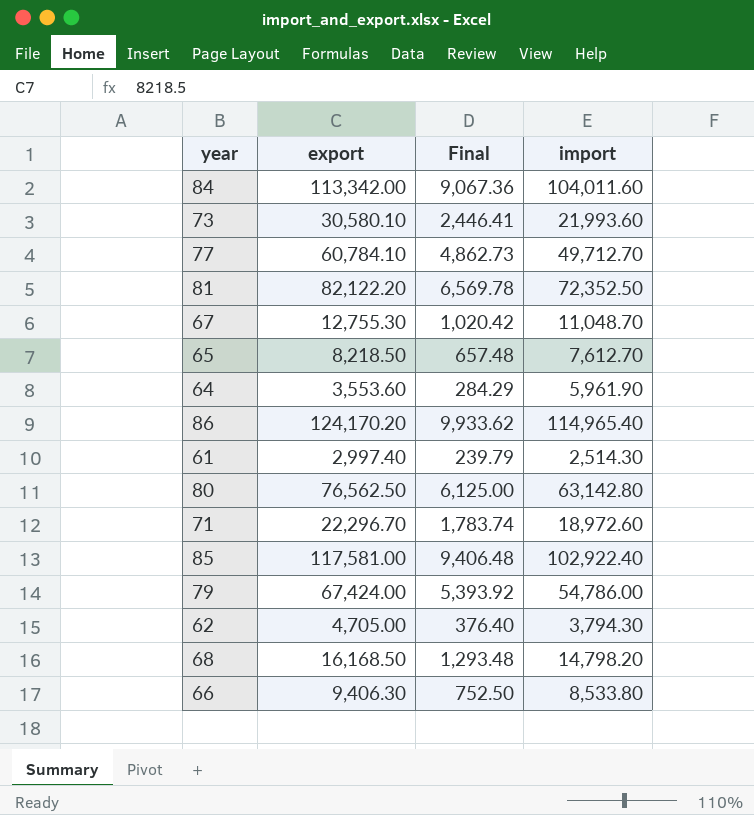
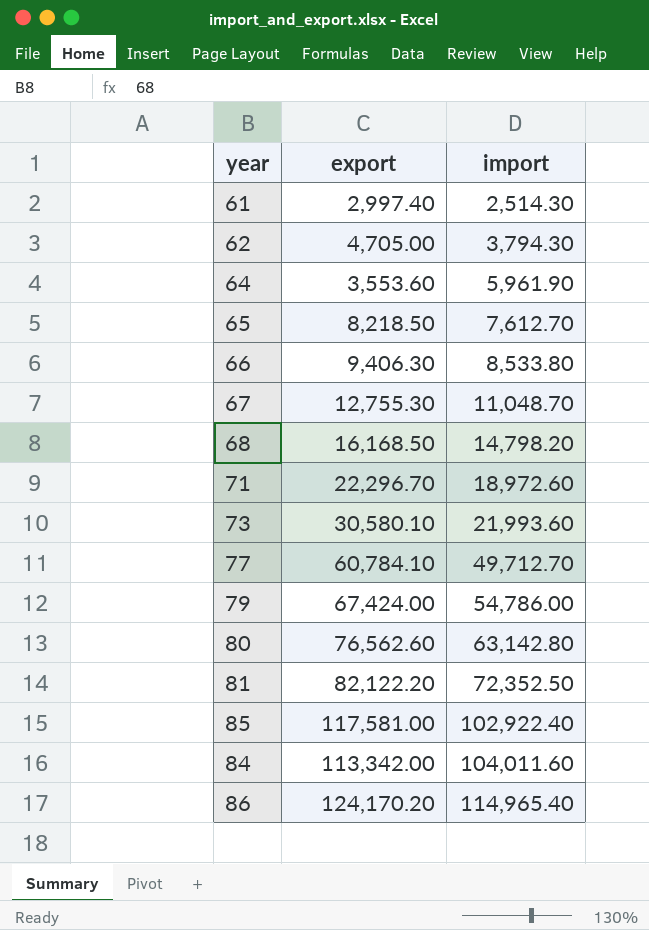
row order: none -> import ascending
column Final | formula: [export] * 0.08 -> none
80 | export: 76,562.50 -> 76,562.60

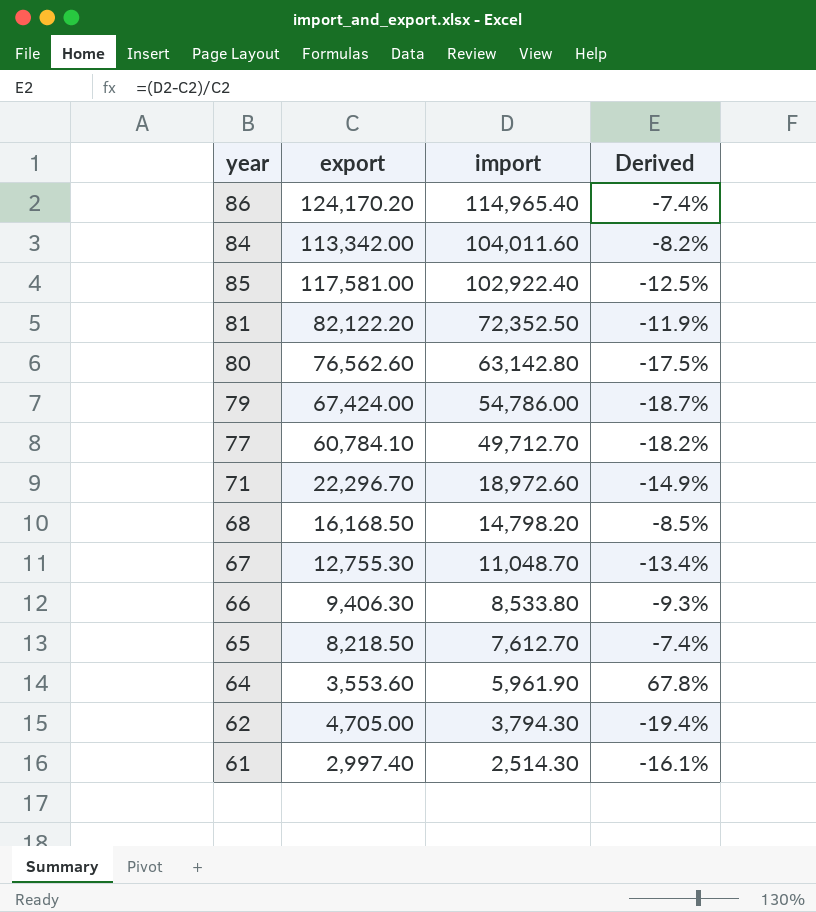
row order: import ascending -> import descending
column Derived | formula: none -> ([import] - [export]) / [export]
row 73: 30,580.10 | 21,993.60 -> none

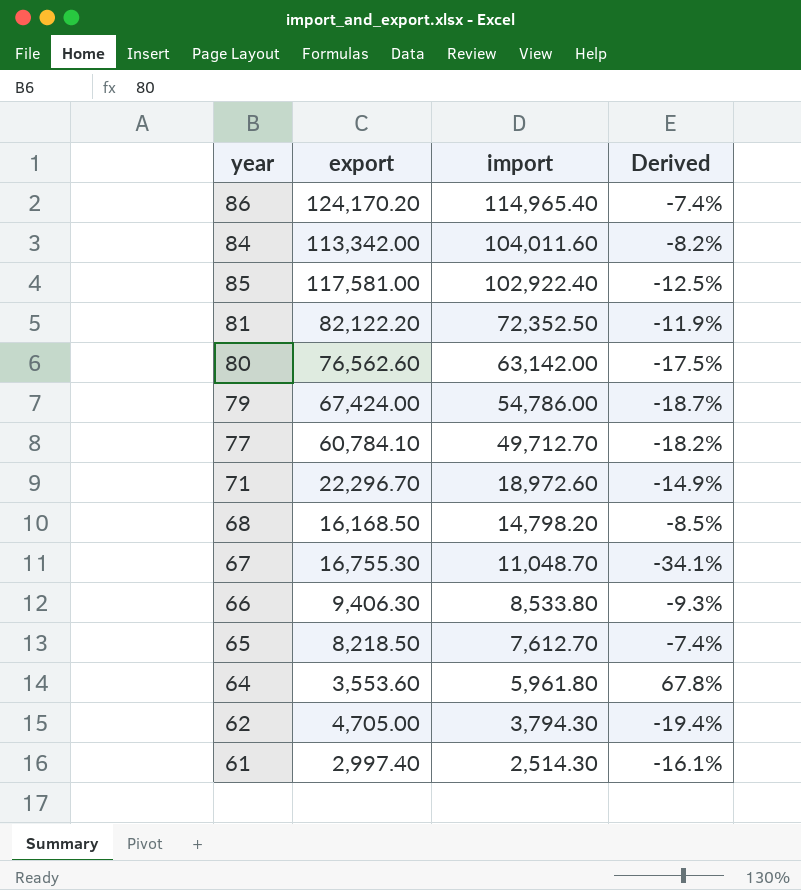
80 | import: 63,142.80 -> 63,142.00
67 | export: 12,755.30 -> 16,755.30
67 | Derived: -13.4% -> -34.1%
64 | import: 5,961.90 -> 5,961.80

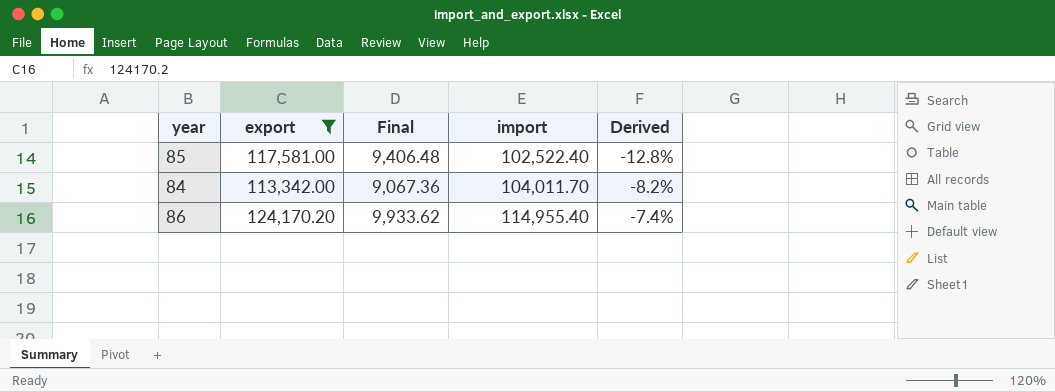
filter: none -> export >= 113,342.00
row order: import descending -> import ascending
column Final | formula: none -> [export] * 0.08
85 | import: 102,922.40 -> 102,522.40
85 | Derived: -12.5% -> -12.8%
84 | import: 104,011.60 -> 104,011.70
86 | import: 114,965.40 -> 114,955.40

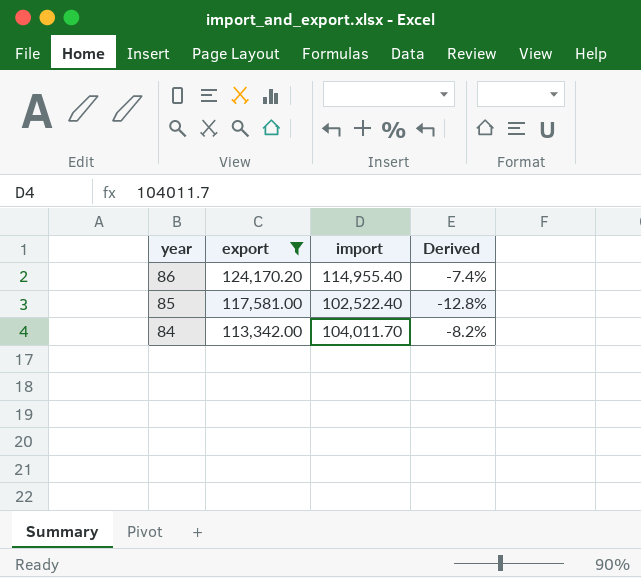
row order: import ascending -> year descending
column Final | formula: [export] * 0.08 -> none

